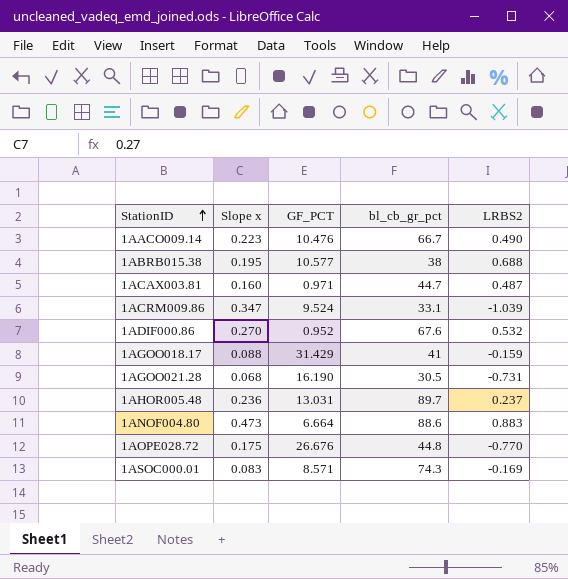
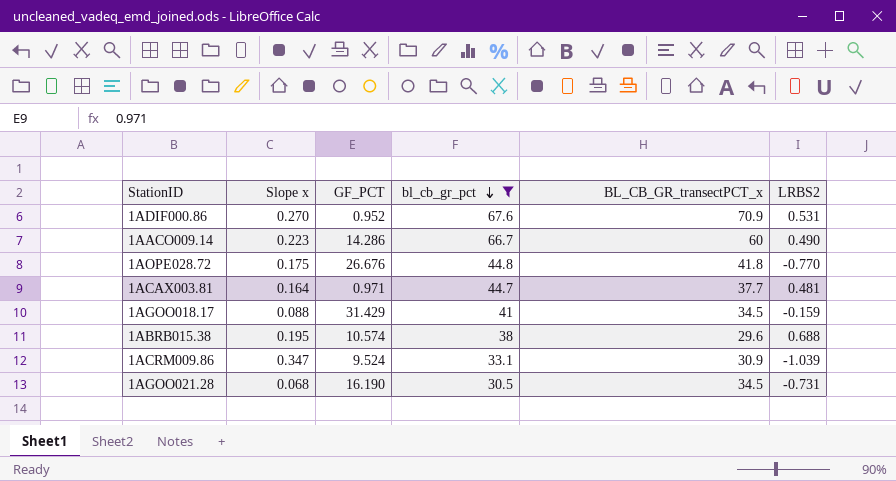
filter: none -> bl_cb_gr_pct <= 67.6
row order: StationID ascending -> bl_cb_gr_pct descending
column BL_CB_GR_transectPCT_x | position: none -> 5
1ADIF000.86 | LRBS2: 0.532 -> 0.531
1AACO009.14 | GF_PCT: 10.476 -> 14.286
1ACAX003.81 | Slope x: 0.160 -> 0.164
1ACAX003.81 | LRBS2: 0.487 -> 0.481
1ABRB015.38 | GF_PCT: 10.577 -> 10.574

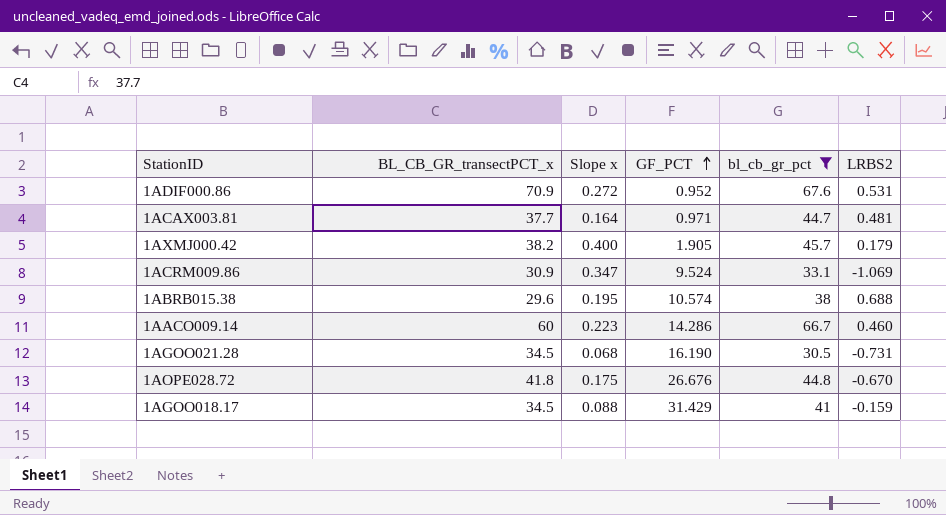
row order: bl_cb_gr_pct descending -> GF_PCT ascending
column BL_CB_GR_transectPCT_x | position: 5 -> 2
1ADIF000.86 | Slope x: 0.270 -> 0.272
row 1AXMJ000.42: none -> 38.2 | 0.400 | 1.905 | 45.7 | 0.179
1ACRM009.86 | LRBS2: -1.039 -> -1.069
1AACO009.14 | LRBS2: 0.490 -> 0.460
1AOPE028.72 | LRBS2: -0.770 -> -0.670

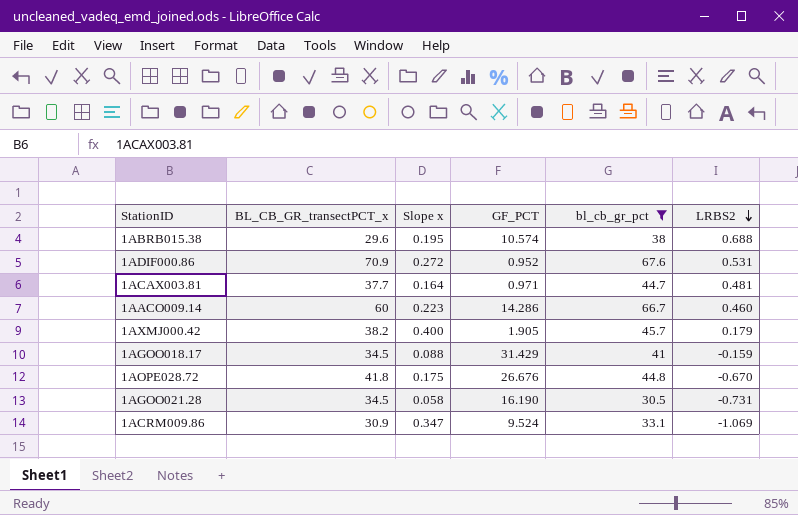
row order: GF_PCT ascending -> LRBS2 descending
1AGOO021.28 | Slope x: 0.068 -> 0.058

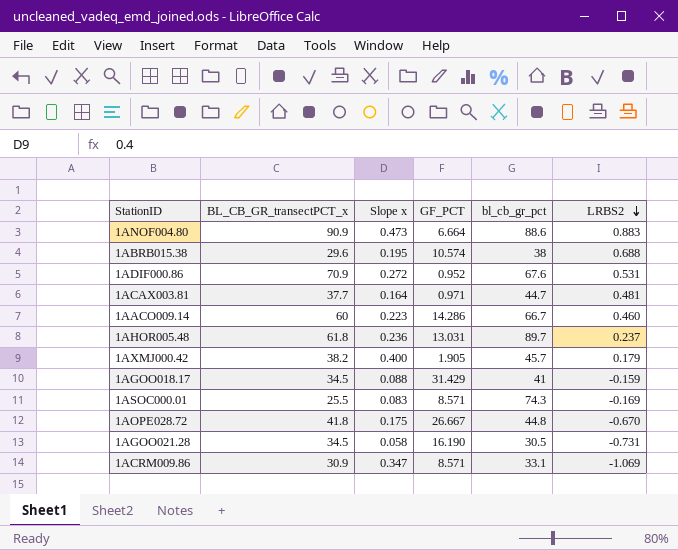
filter: bl_cb_gr_pct <= 67.6 -> none
1AOPE028.72 | GF_PCT: 26.676 -> 26.667
1ACRM009.86 | GF_PCT: 9.524 -> 8.571

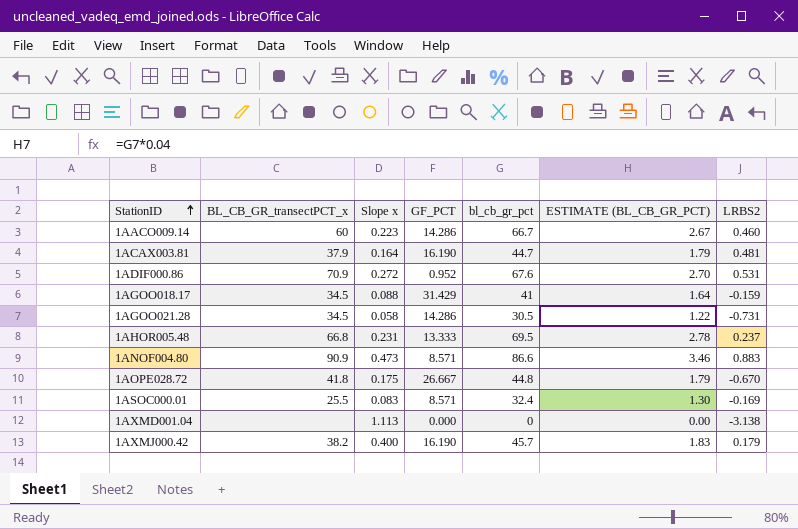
row order: LRBS2 descending -> StationID ascending
column ESTIMATE (BL_CB_GR_PCT) | formula: none -> [bl_cb_gr_pct] * 0.04
row 1ABRB015.38: 29.6 | 0.195 | 10.574 | 38 | 0.688 -> none
row 1ACRM009.86: 30.9 | 0.347 | 8.571 | 33.1 | -1.069 -> none
1ACAX003.81 | BL_CB_GR_transectPCT_x: 37.7 -> 37.9
1ACAX003.81 | GF_PCT: 0.971 -> 16.190
1AGOO021.28 | GF_PCT: 16.190 -> 14.286
1AHOR005.48 | BL_CB_GR_transectPCT_x: 61.8 -> 66.8
1AHOR005.48 | Slope x: 0.236 -> 0.231
1AHOR005.48 | GF_PCT: 13.031 -> 13.333
1AHOR005.48 | bl_cb_gr_pct: 89.7 -> 69.5
1ANOF004.80 | GF_PCT: 6.664 -> 8.571
1ANOF004.80 | bl_cb_gr_pct: 88.6 -> 86.6
1ASOC000.01 | bl_cb_gr_pct: 74.3 -> 32.4
row 1AXMD001.04: none -> none | 1.113 | 0.000 | 0 | 0.00 | -3.138
1AXMJ000.42 | GF_PCT: 1.905 -> 16.190

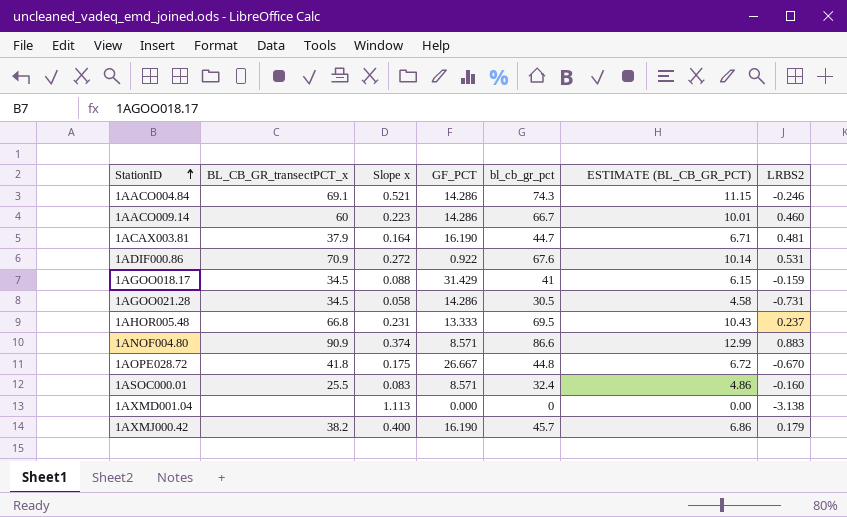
column ESTIMATE (BL_CB_GR_PCT) | formula: [bl_cb_gr_pct] * 0.04 -> [bl_cb_gr_pct] * 0.15
row 1AACO004.84: none -> 69.1 | 0.521 | 14.286 | 74.3 | 11.15 | -0.246
1ADIF000.86 | GF_PCT: 0.952 -> 0.922
1ANOF004.80 | Slope x: 0.473 -> 0.374
1ASOC000.01 | LRBS2: -0.169 -> -0.160

